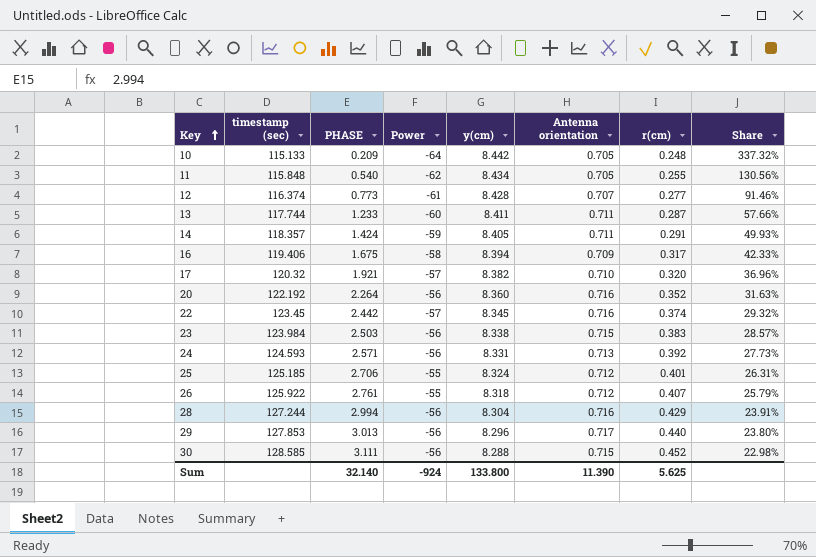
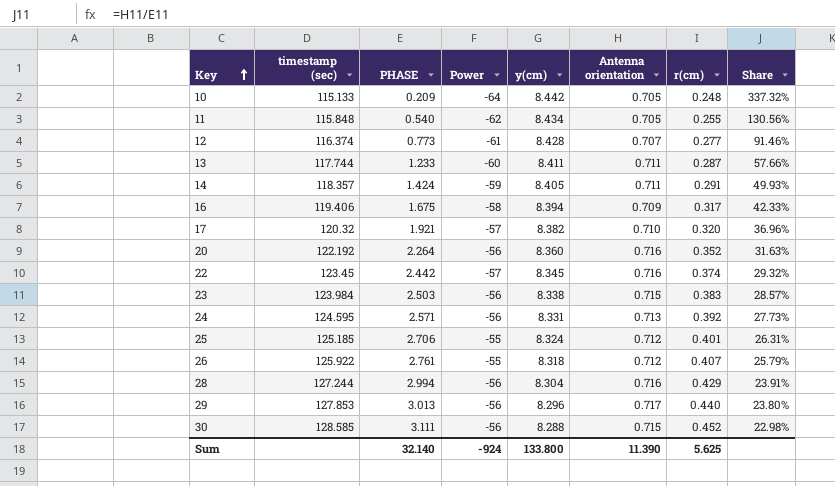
24 | timestamp (sec): 124.593 -> 124.595

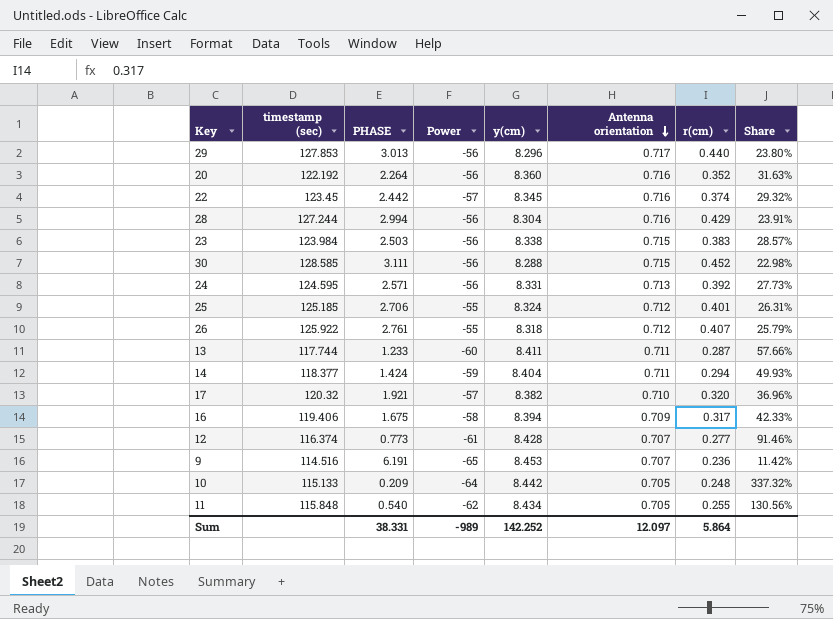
row order: Key ascending -> Antenna orientation descending
14 | timestamp (sec): 118.357 -> 118.377
14 | y(cm): 8.405 -> 8.404
14 | r(cm): 0.291 -> 0.294
row 9: none -> 114.516 | 6.191 | -65 | 8.453 | 0.707 | 0.236 | 11.42%
Sum | PHASE: 32.140 -> 38.331
Sum | Power: -924 -> -989
Sum | y(cm): 133.800 -> 142.252
Sum | Antenna orientation: 11.390 -> 12.097
Sum | r(cm): 5.625 -> 5.864

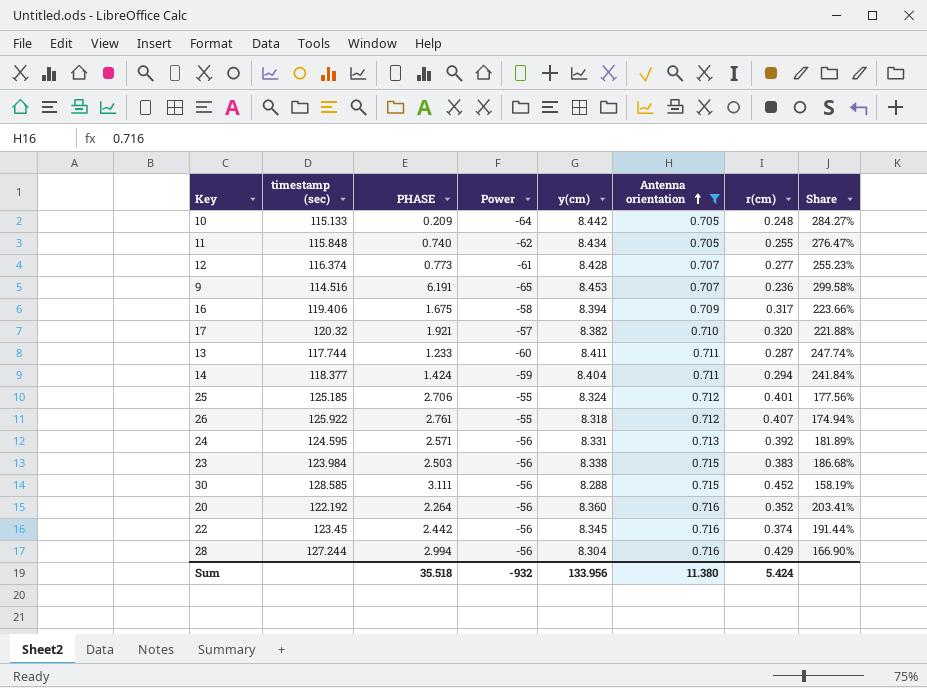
filter: none -> Antenna orientation != 0.717
row order: Antenna orientation descending -> Antenna orientation ascending
column Share | formula: [Antenna orientation] / [PHASE] -> [Antenna orientation] / [r(cm)]
11 | PHASE: 0.540 -> 0.740
22 | Power: -57 -> -56
Sum | PHASE: 38.331 -> 35.518
Sum | Power: -989 -> -932
Sum | y(cm): 142.252 -> 133.956
Sum | Antenna orientation: 12.097 -> 11.380
Sum | r(cm): 5.864 -> 5.424

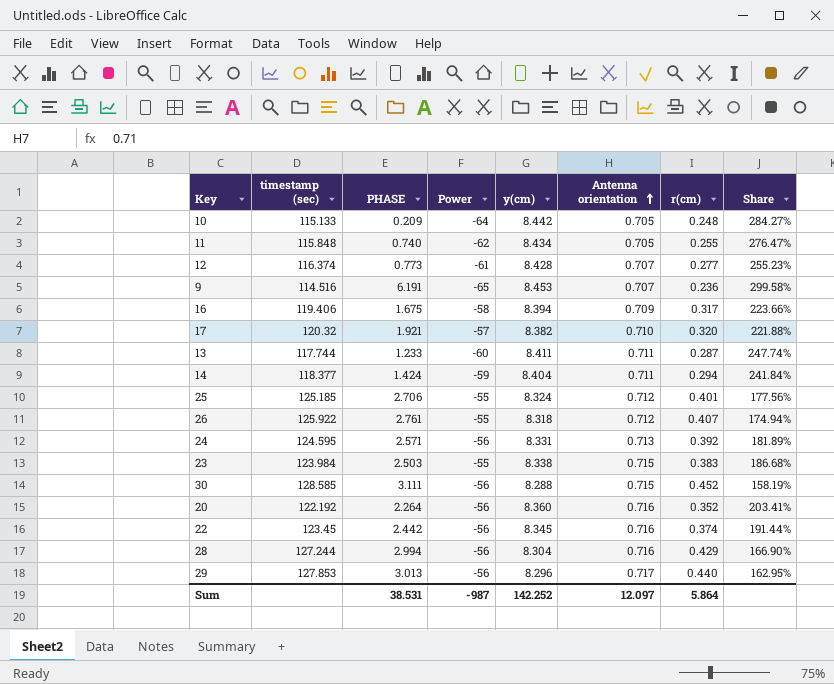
filter: Antenna orientation != 0.717 -> none
23 | Power: -56 -> -55
Sum | PHASE: 35.518 -> 38.531
Sum | Power: -932 -> -987
Sum | y(cm): 133.956 -> 142.252
Sum | Antenna orientation: 11.380 -> 12.097
Sum | r(cm): 5.424 -> 5.864

